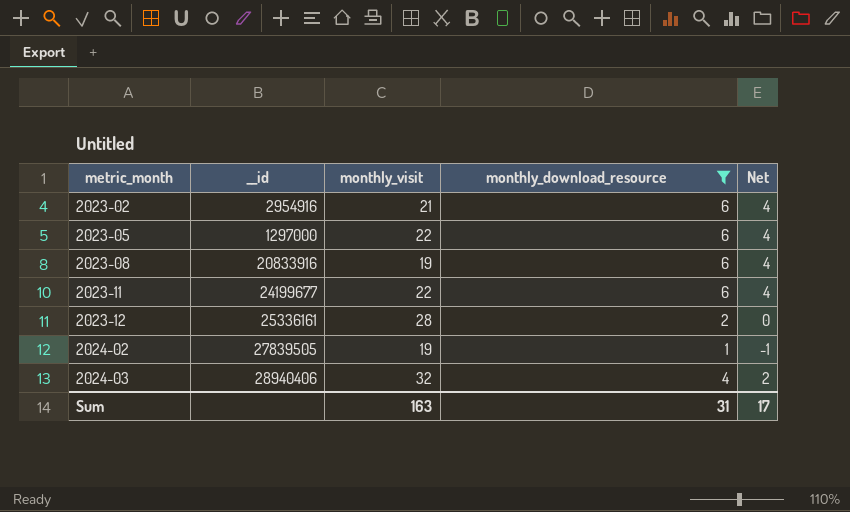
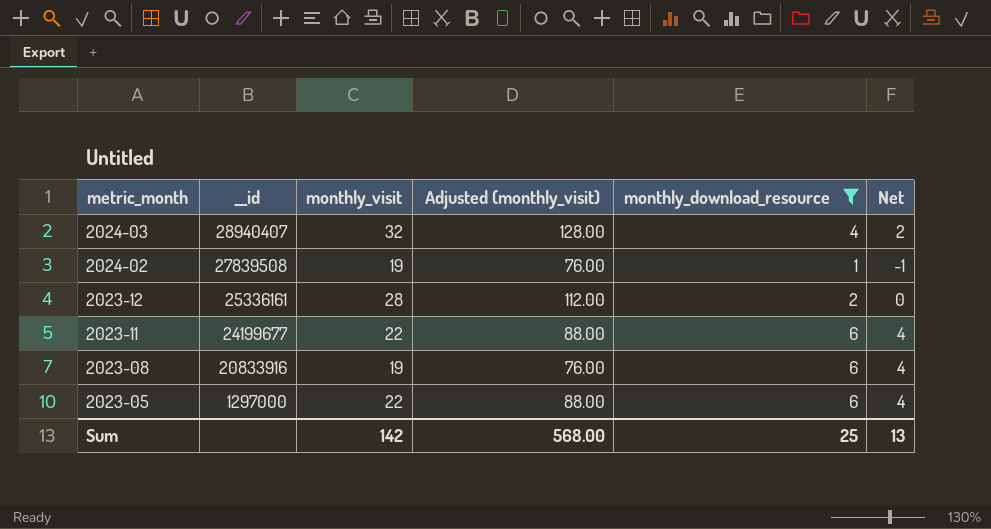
row order: metric_month ascending -> metric_month descending
column Adjusted (monthly_visit) | formula: none -> [monthly_visit] * 4
row 2023-02: 2954916 | 21 | 6 | 4 -> none
2024-03 | __id: 28940406 -> 28940407
2024-02 | __id: 27839505 -> 27839508
Sum | monthly_visit: 163 -> 142
Sum | monthly_download_resource: 31 -> 25
Sum | Net: 17 -> 13

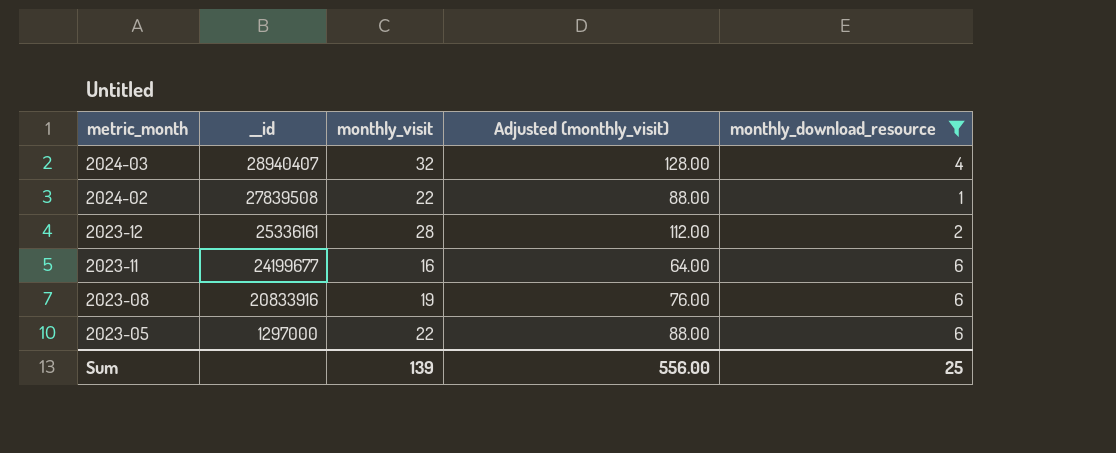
column Net | formula: [monthly_download_resource] - 2 -> none
2024-02 | monthly_visit: 19 -> 22
2024-02 | Adjusted (monthly_visit): 76.00 -> 88.00
2023-11 | monthly_visit: 22 -> 16
2023-11 | Adjusted (monthly_visit): 88.00 -> 64.00
Sum | monthly_visit: 142 -> 139
Sum | Adjusted (monthly_visit): 568.00 -> 556.00

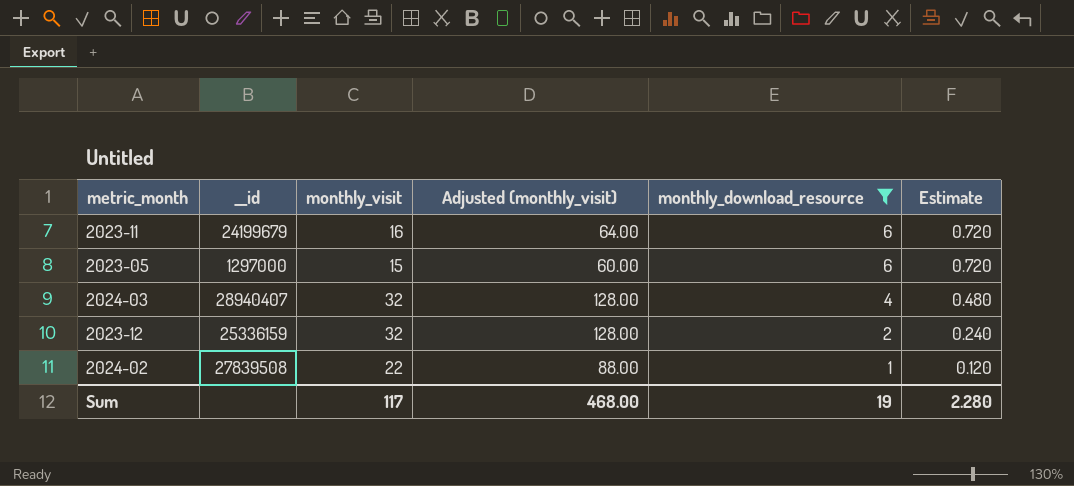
row order: metric_month descending -> monthly_download_resource descending
column Estimate | formula: none -> [monthly_download_resource] * 0.12
row 2023-08: 20833916 | 19 | 76.00 | 6 -> none
2023-11 | __id: 24199677 -> 24199679
2023-05 | monthly_visit: 22 -> 15
2023-05 | Adjusted (monthly_visit): 88.00 -> 60.00
2023-12 | __id: 25336161 -> 25336159
2023-12 | monthly_visit: 28 -> 32
2023-12 | Adjusted (monthly_visit): 112.00 -> 128.00
Sum | monthly_visit: 139 -> 117
Sum | Adjusted (monthly_visit): 556.00 -> 468.00
Sum | monthly_download_resource: 25 -> 19

